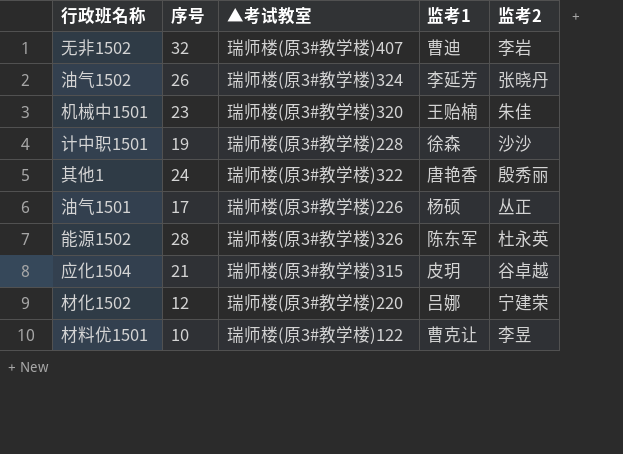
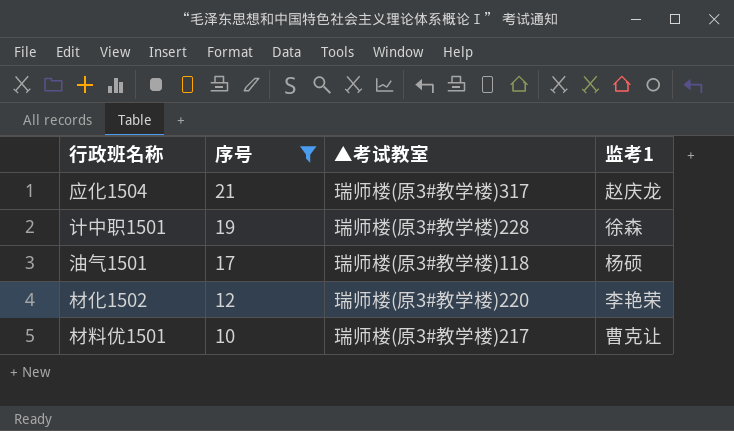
filter: none -> 序号 <= 21
row order: none -> 序号 descending
column 监考2 | position: 5 -> none
应化1504 | ▲考试教室: 瑞师楼(原3#教学楼)315 -> 瑞师楼(原3#教学楼)317
应化1504 | 监考1: 皮玥 -> 赵庆龙
油气1501 | ▲考试教室: 瑞师楼(原3#教学楼)226 -> 瑞师楼(原3#教学楼)118
材化1502 | 监考1: 吕娜 -> 李艳荣
材料优1501 | ▲考试教室: 瑞师楼(原3#教学楼)122 -> 瑞师楼(原3#教学楼)217

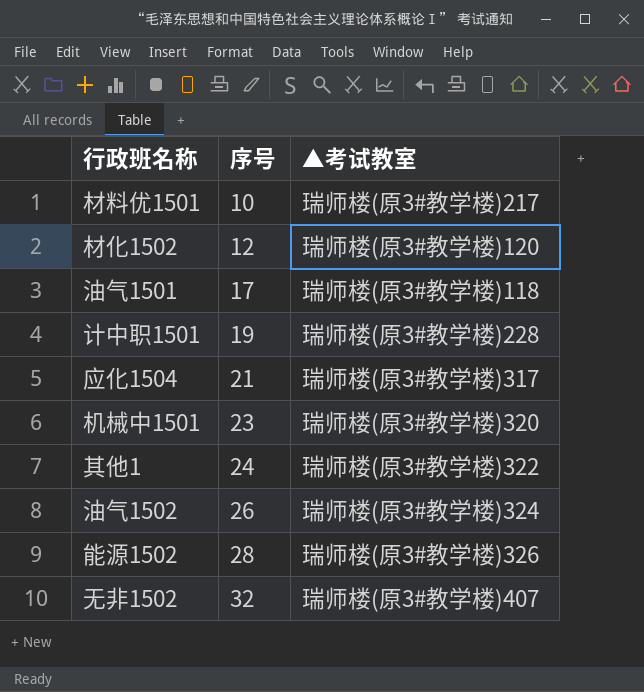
filter: 序号 <= 21 -> none
row order: 序号 descending -> 序号 ascending
column 监考1 | position: 4 -> none
材化1502 | ▲考试教室: 瑞师楼(原3#教学楼)220 -> 瑞师楼(原3#教学楼)120

